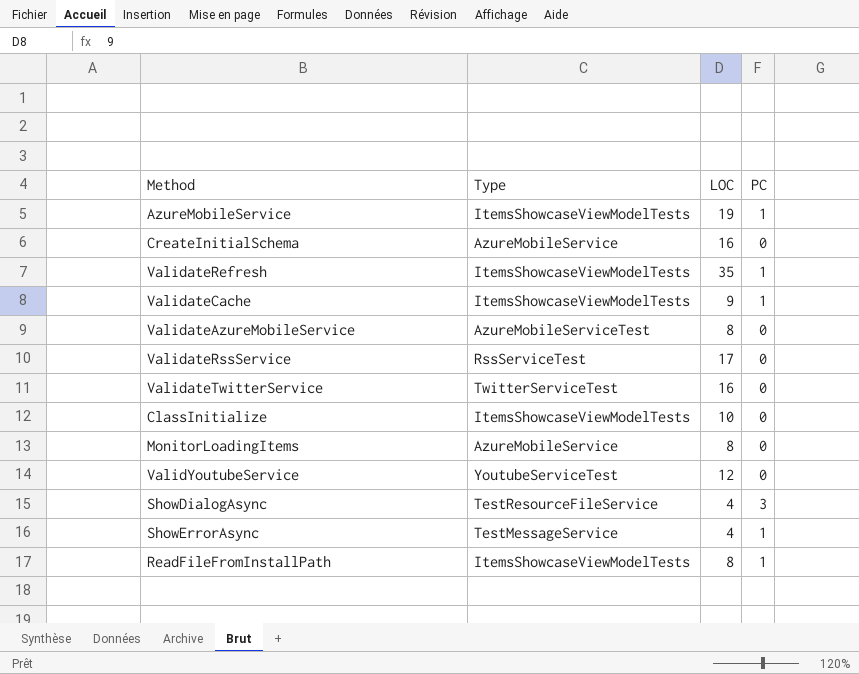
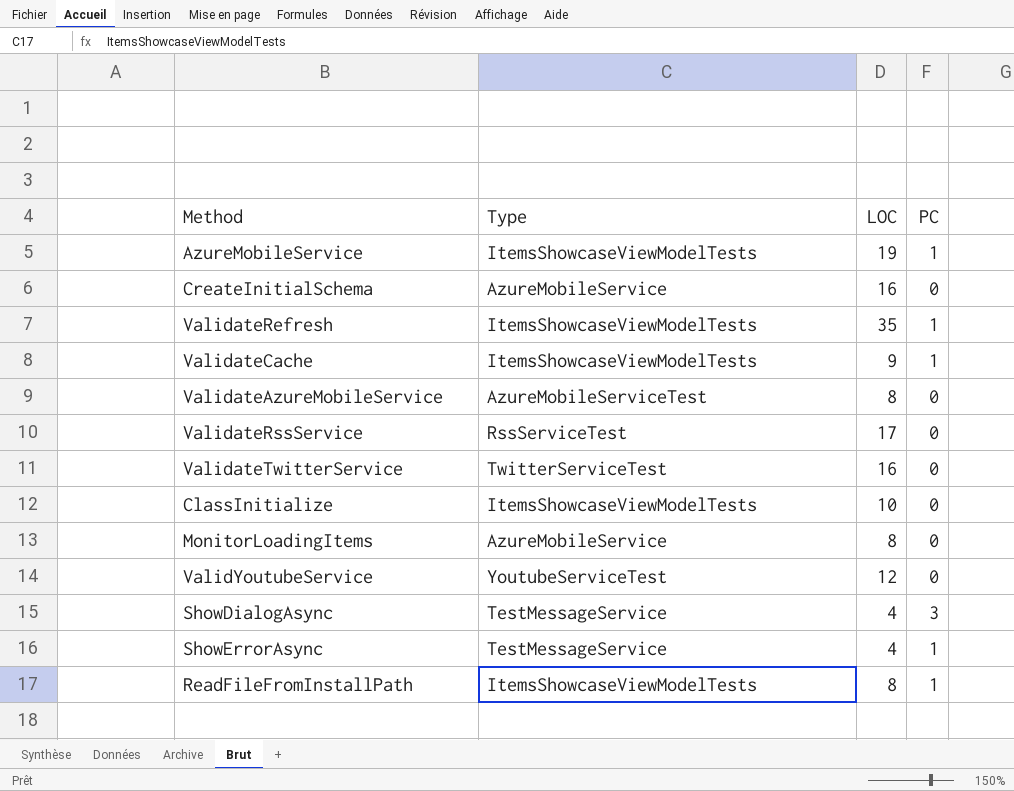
ShowDialogAsync | Type: TestResourceFileService -> TestMessageService

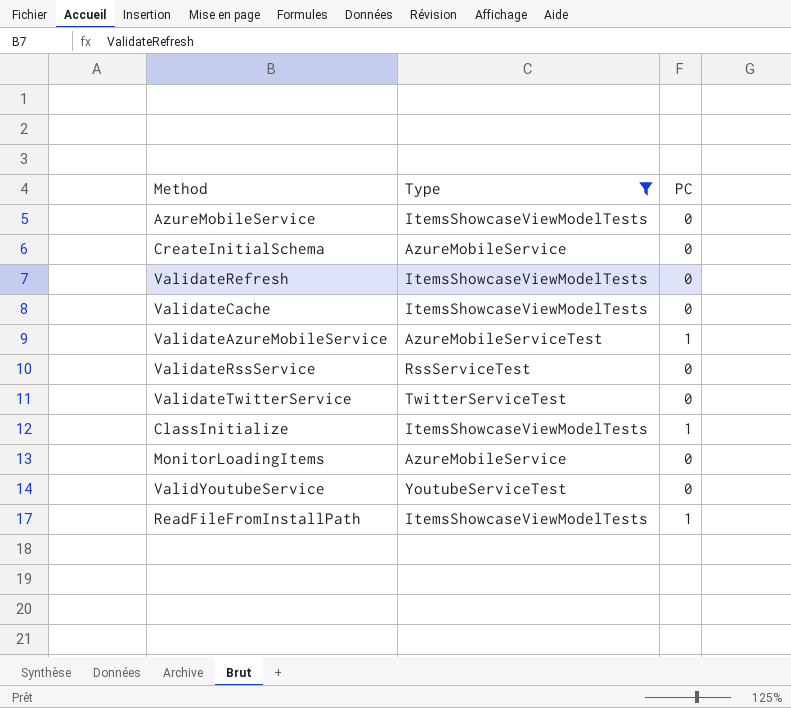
filter: none -> Type != TestMessageService
column LOC | position: 3 -> none
AzureMobileService | PC: 1 -> 0
ValidateRefresh | PC: 1 -> 0
ValidateCache | PC: 1 -> 0
ValidateAzureMobileService | PC: 0 -> 1
ClassInitialize | PC: 0 -> 1

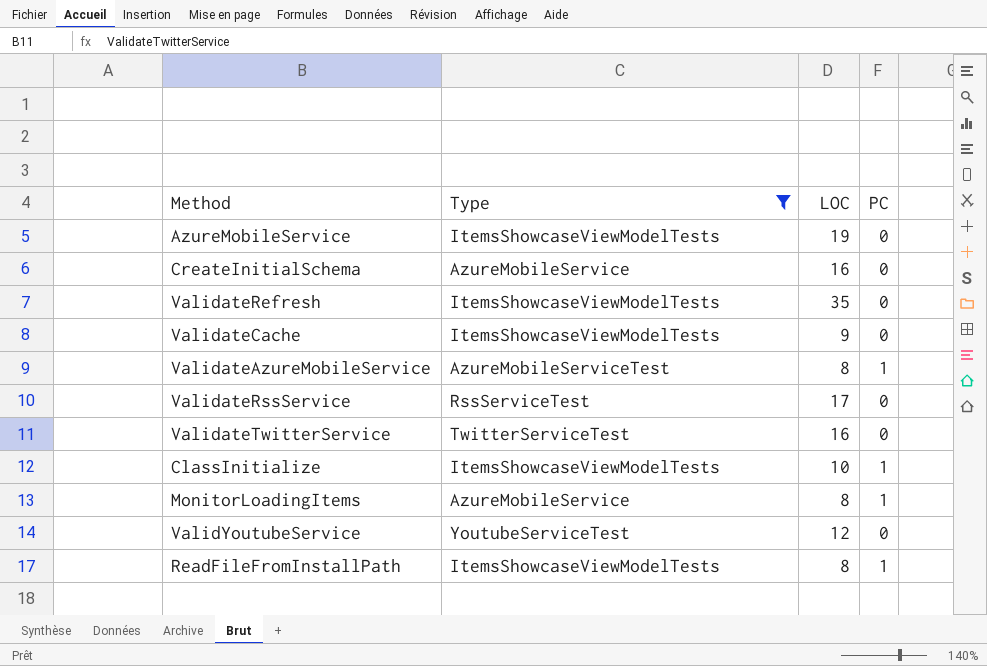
column LOC | position: none -> 3
MonitorLoadingItems | PC: 0 -> 1

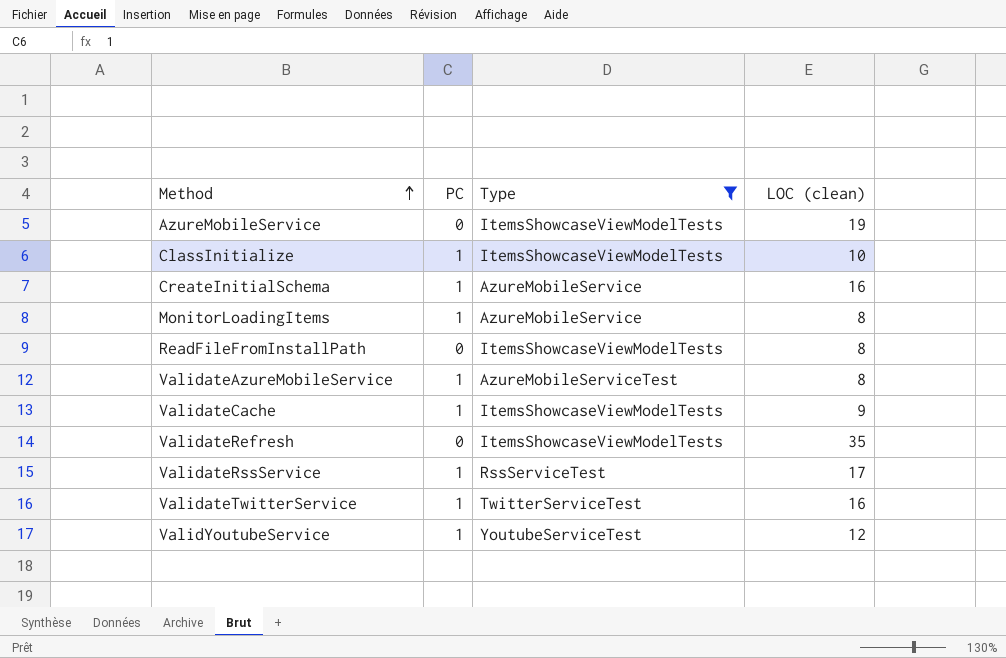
row order: none -> Method ascending
column PC | position: 4 -> 2
column name: LOC -> LOC (clean)
CreateInitialSchema | PC: 0 -> 1
ReadFileFromInstallPath | PC: 1 -> 0
ValidateCache | PC: 0 -> 1
ValidateRssService | PC: 0 -> 1
ValidateTwitterService | PC: 0 -> 1
ValidYoutubeService | PC: 0 -> 1

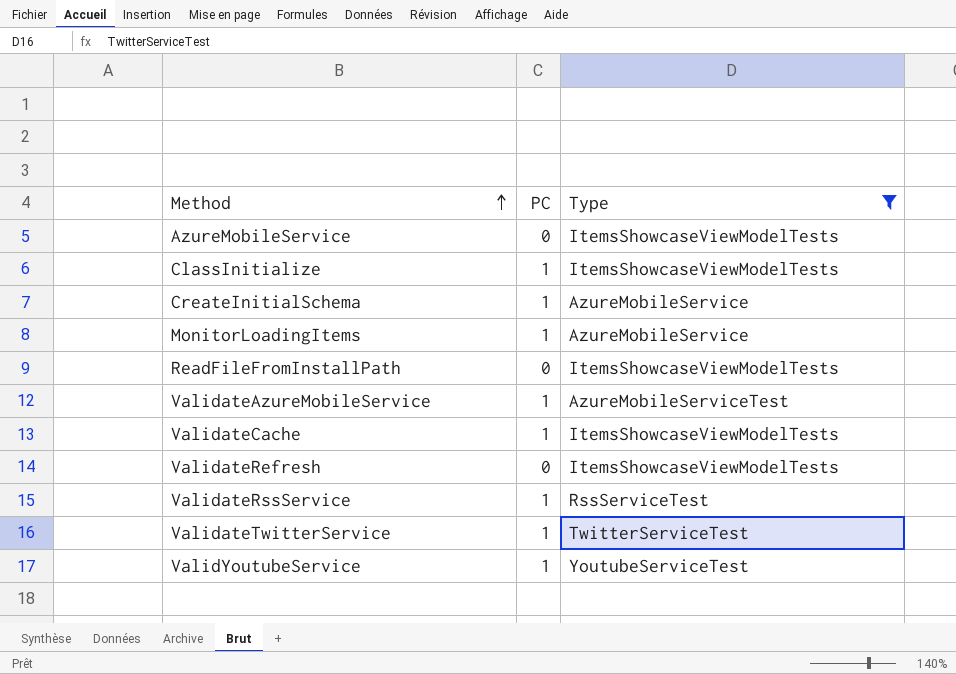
column LOC (clean) | position: 4 -> none

